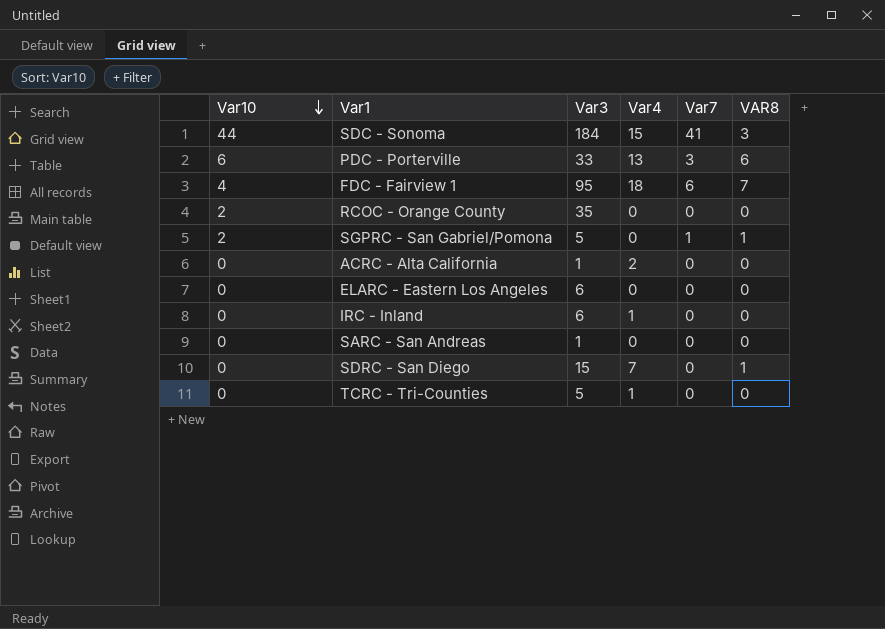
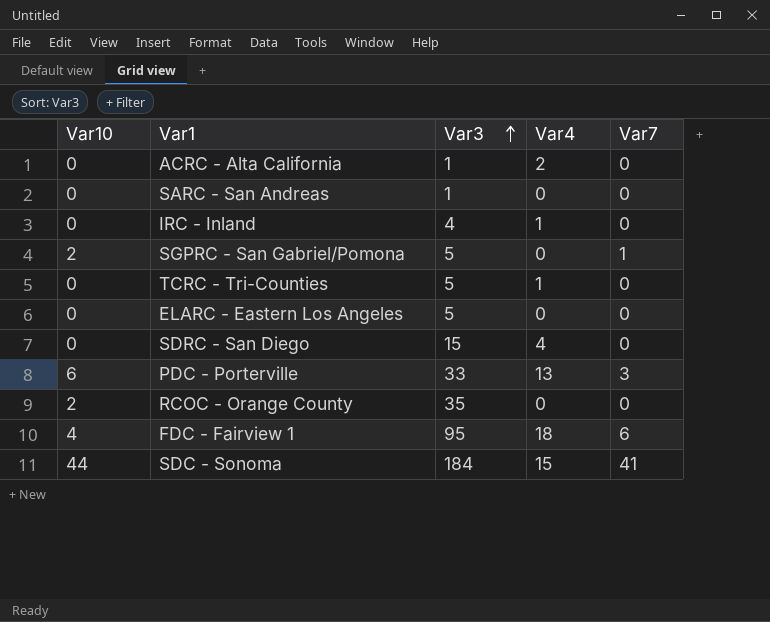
row order: Var10 descending -> Var3 ascending
column VAR8 | position: 6 -> none
IRC - Inland | Var3: 6 -> 4
ELARC - Eastern Los Angeles | Var3: 6 -> 5
SDRC - San Diego | Var4: 7 -> 4

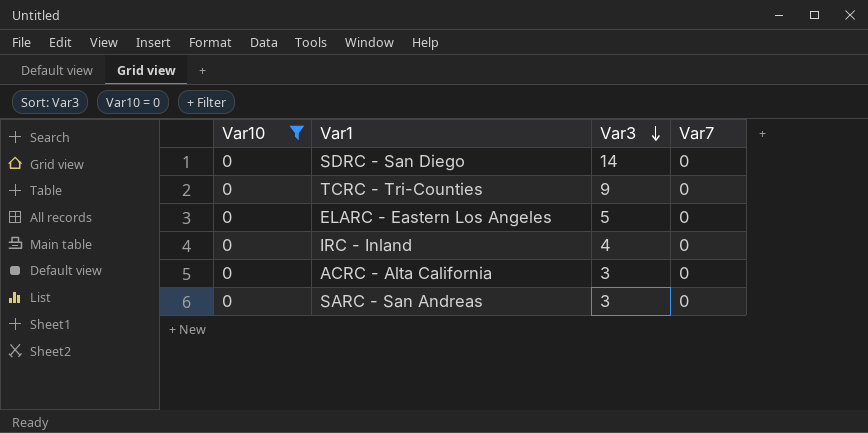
filter: none -> Var10 = 0
row order: Var3 ascending -> Var3 descending
column Var4 | position: 4 -> none
SDRC - San Diego | Var3: 15 -> 14
TCRC - Tri-Counties | Var3: 5 -> 9
ACRC - Alta California | Var3: 1 -> 3
SARC - San Andreas | Var3: 1 -> 3

